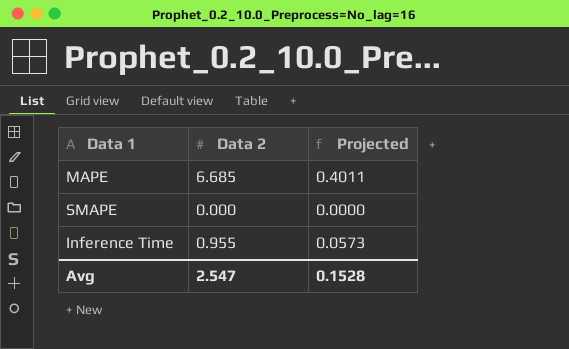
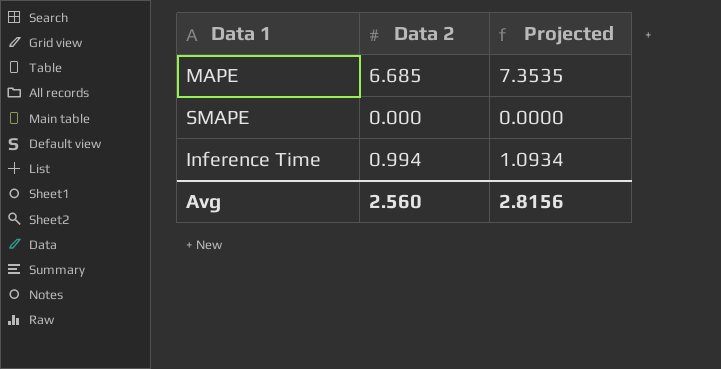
column Projected | formula: [Data 2] * 0.06 -> [Data 2] * 1.1
Inference Time | Data 2: 0.955 -> 0.994
Avg | Data 2: 2.547 -> 2.560
Avg | Projected: 0.1528 -> 2.8156

